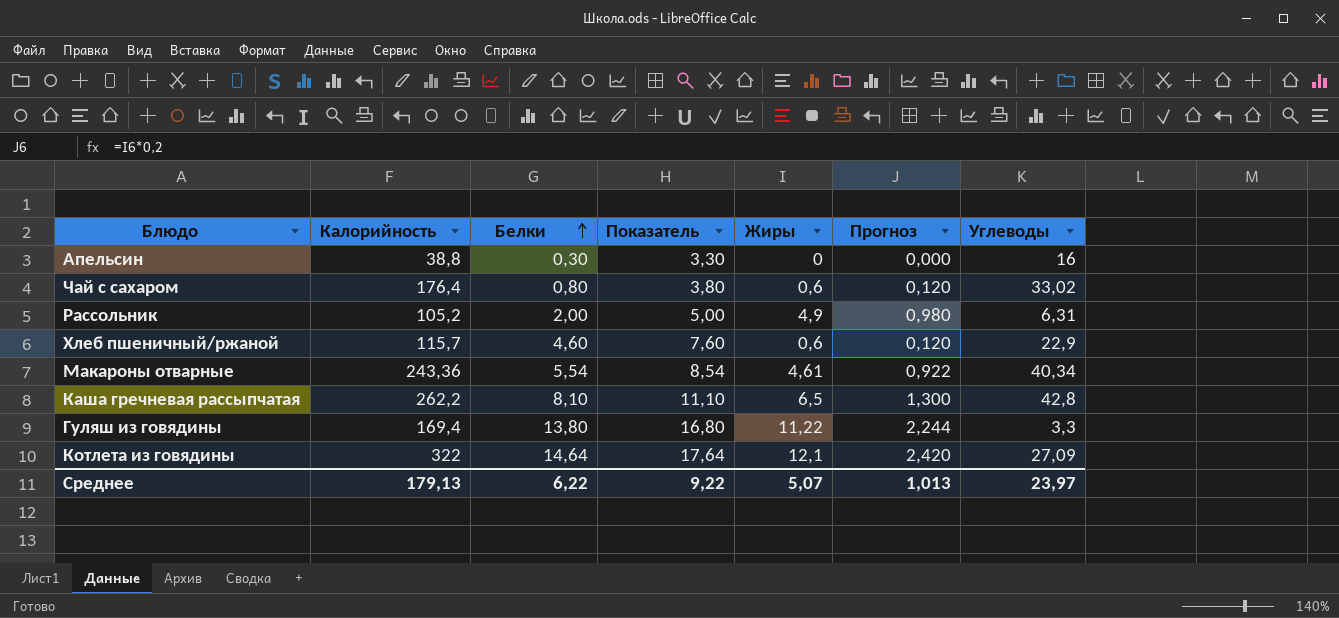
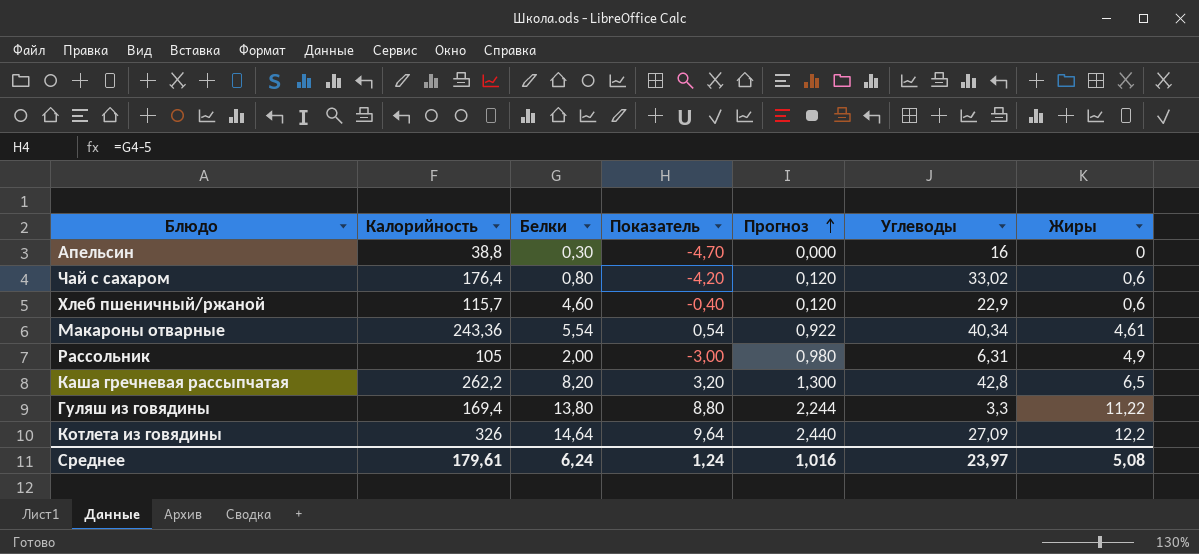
row order: Белки ascending -> Прогноз ascending
column Показатель | formula: [Белки] + 3 -> [Белки] - 5
column Жиры | position: 5 -> 7
Рассольник | Калорийность: 105,2 -> 105
Каша гречневая рассыпчатая | Белки: 8,10 -> 8,20
Котлета из говядины | Калорийность: 322 -> 326
Котлета из говядины | Прогноз: 2,420 -> 2,440
Котлета из говядины | Жиры: 12,1 -> 12,2
Среднее | Калорийность: 179,13 -> 179,61
Среднее | Белки: 6,22 -> 6,24
Среднее | Показатель: 9,22 -> 1,24
Среднее | Прогноз: 1,013 -> 1,016
Среднее | Жиры: 5,07 -> 5,08

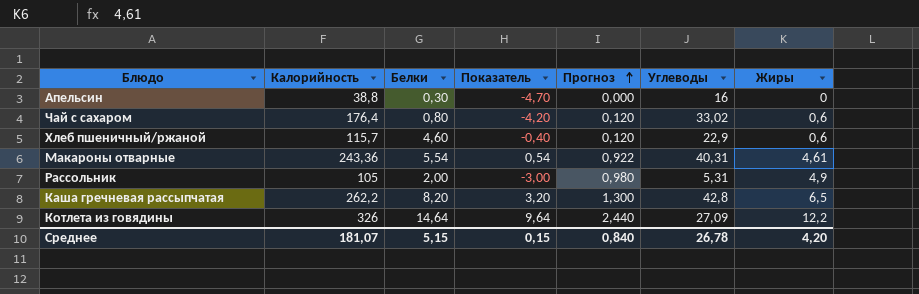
row Гуляш из говядины: 169,4 | 13,80 | 8,80 | 2,244 | 3,3 | 11,22 -> none
Макароны отварные | Углеводы: 40,34 -> 40,31
Рассольник | Углеводы: 6,31 -> 5,31
Среднее | Калорийность: 179,61 -> 181,07
Среднее | Белки: 6,24 -> 5,15
Среднее | Показатель: 1,24 -> 0,15
Среднее | Прогноз: 1,016 -> 0,840
Среднее | Углеводы: 23,97 -> 26,78
Среднее | Жиры: 5,08 -> 4,20

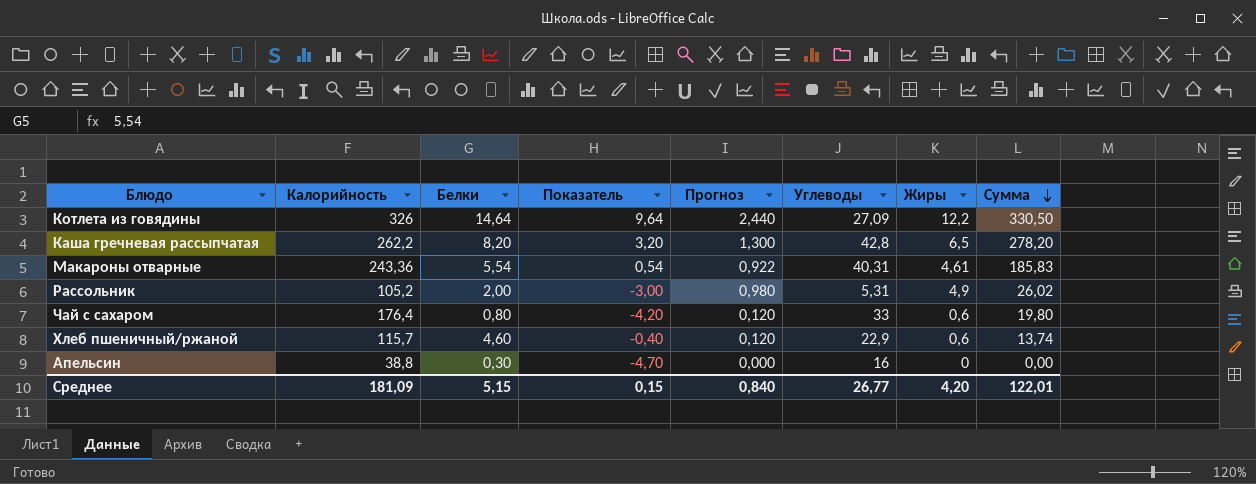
row order: Прогноз ascending -> Сумма descending
column Сумма | formula: none -> [Углеводы] * [Жиры]
Рассольник | Калорийность: 105 -> 105,2
Чай с сахаром | Углеводы: 33,02 -> 33
Среднее | Калорийность: 181,07 -> 181,09
Среднее | Углеводы: 26,78 -> 26,77

